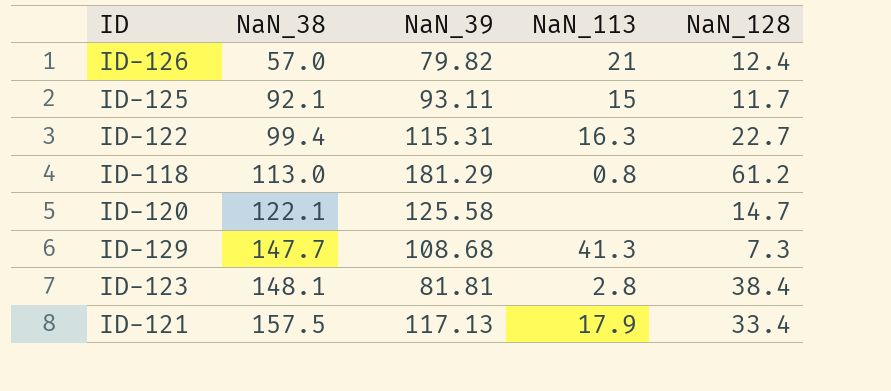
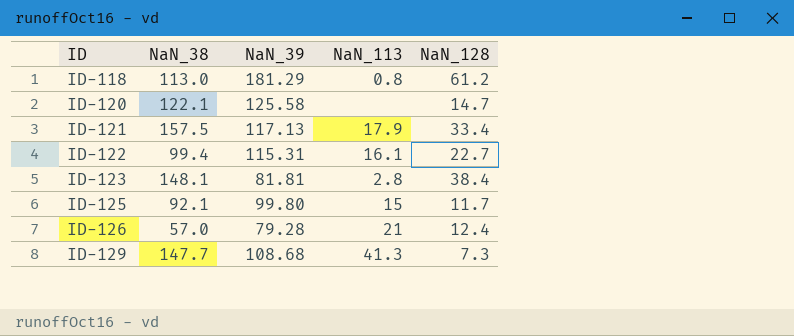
row order: NaN_38 ascending -> ID ascending
ID-122 | NaN_113: 16.3 -> 16.1
ID-125 | NaN_39: 93.11 -> 99.80
ID-126 | NaN_39: 79.82 -> 79.28

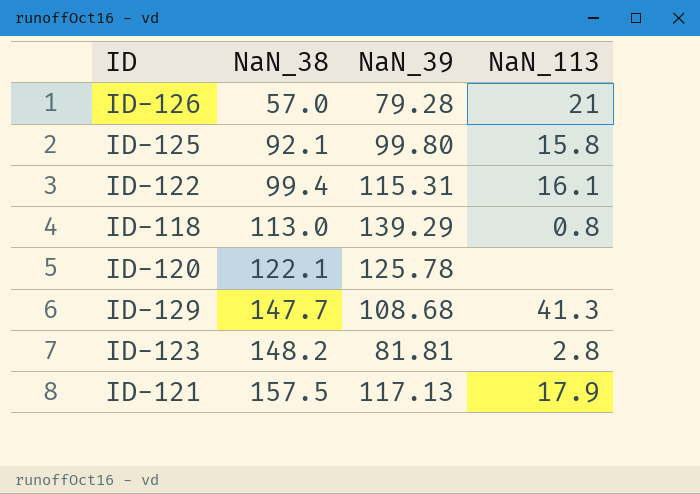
row order: ID ascending -> NaN_38 ascending
column NaN_128 | position: 5 -> none
ID-125 | NaN_113: 15 -> 15.8
ID-118 | NaN_39: 181.29 -> 139.29
ID-120 | NaN_39: 125.58 -> 125.78
ID-123 | NaN_38: 148.1 -> 148.2

